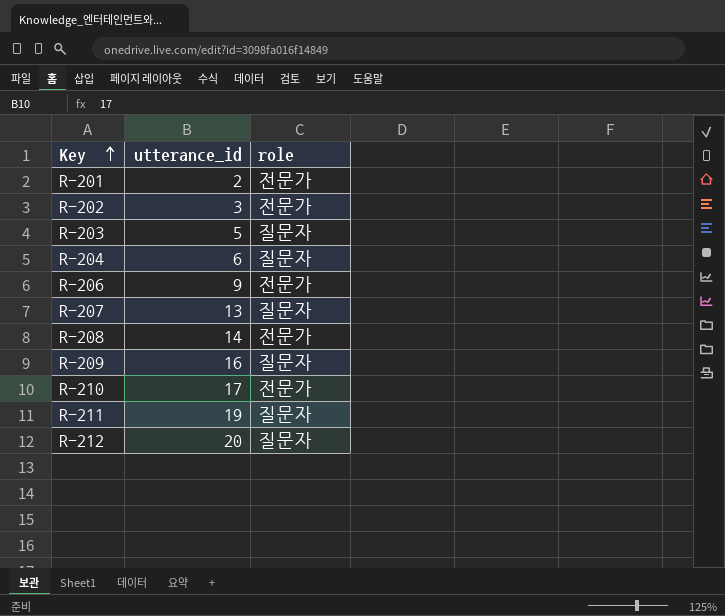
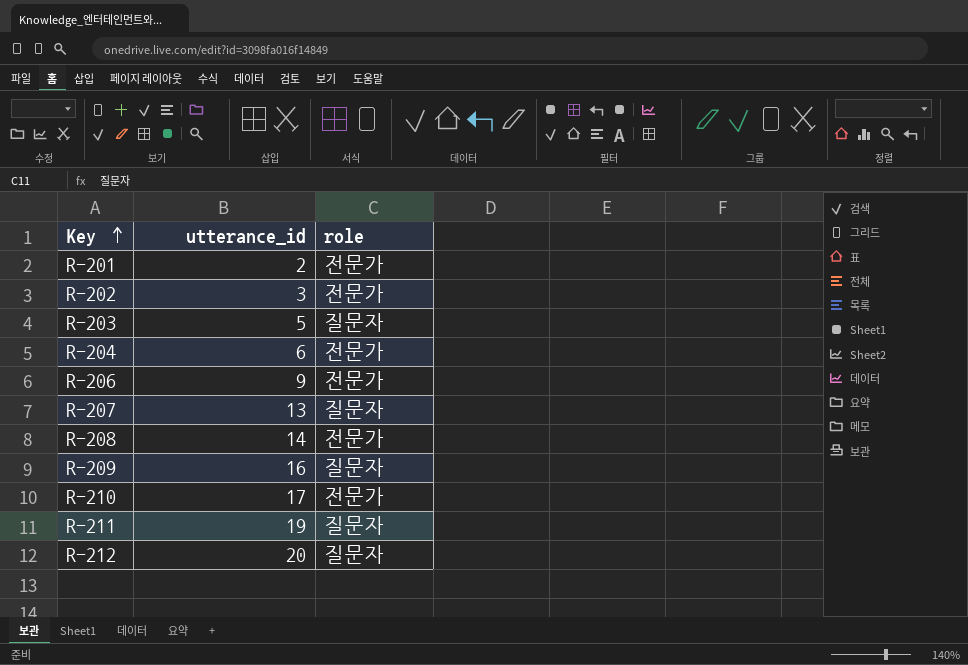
R-204 | role: 질문자 -> 전문가

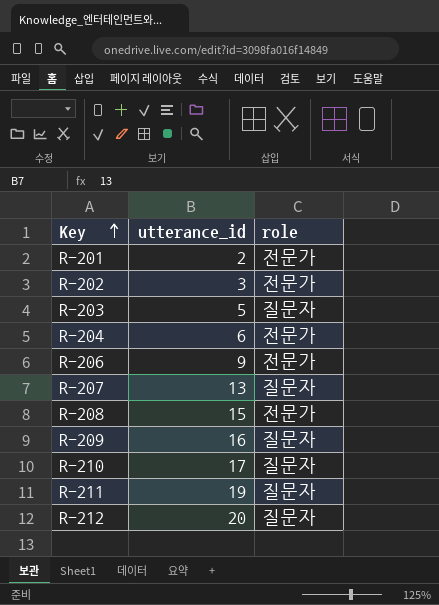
R-208 | utterance_id: 14 -> 15
R-210 | role: 전문가 -> 질문자

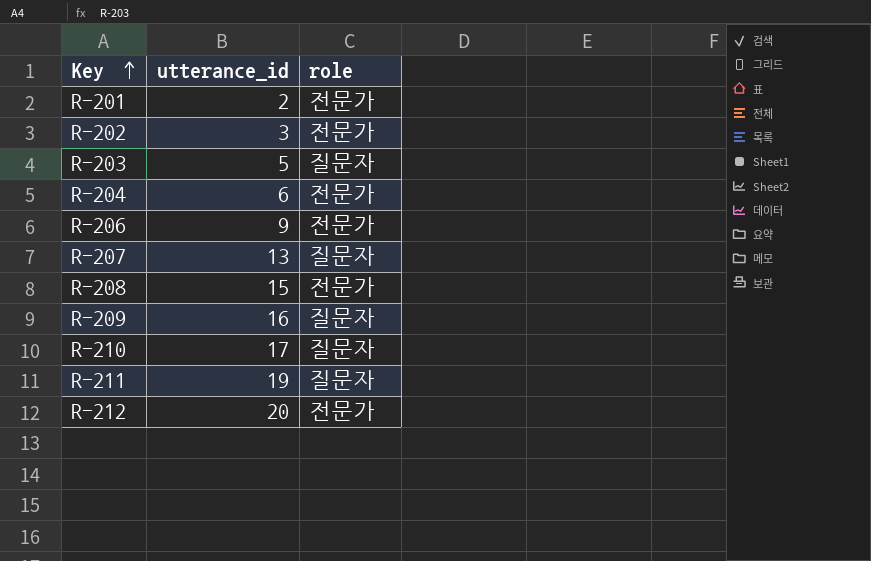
R-212 | role: 질문자 -> 전문가

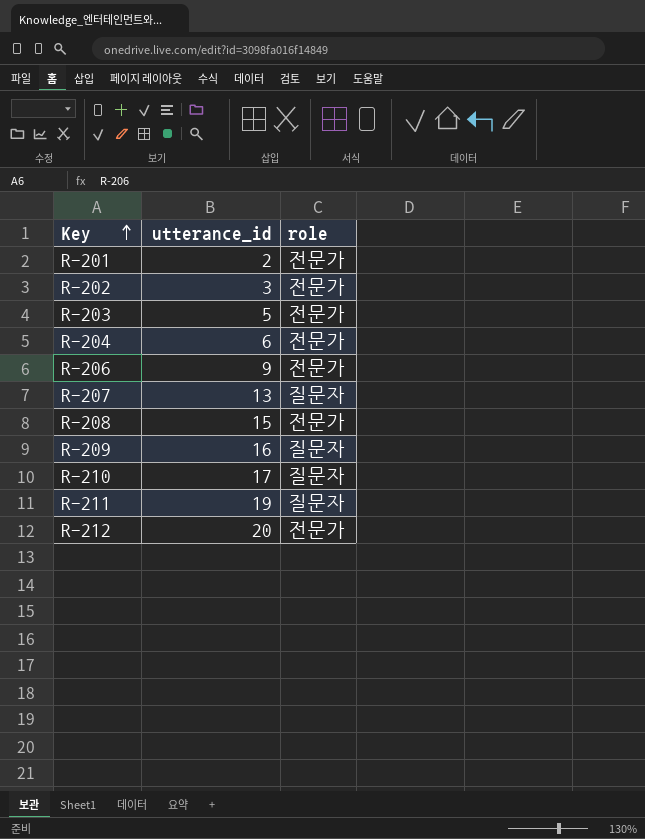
R-203 | role: 질문자 -> 전문가

